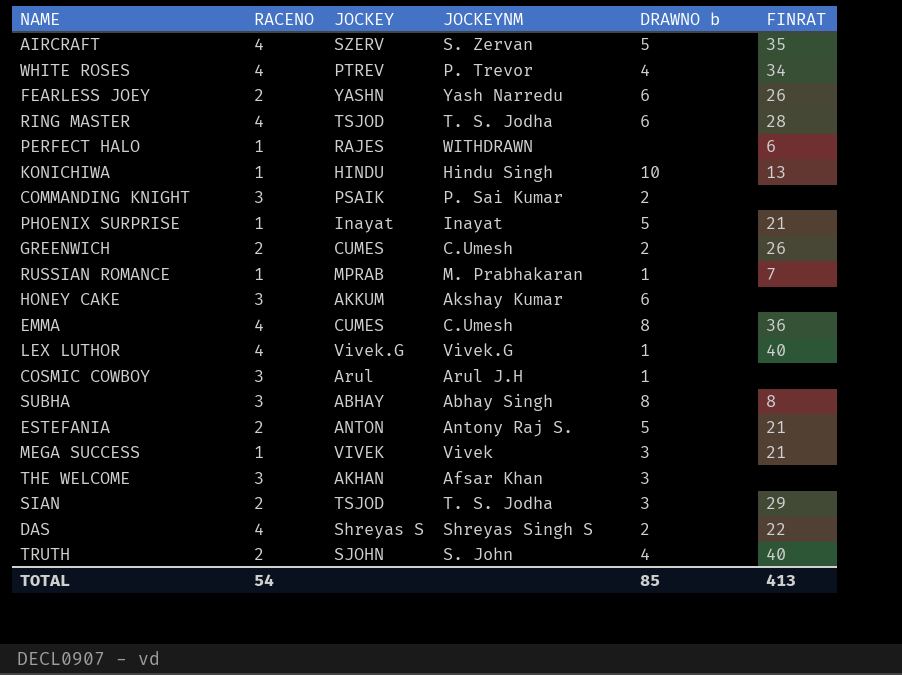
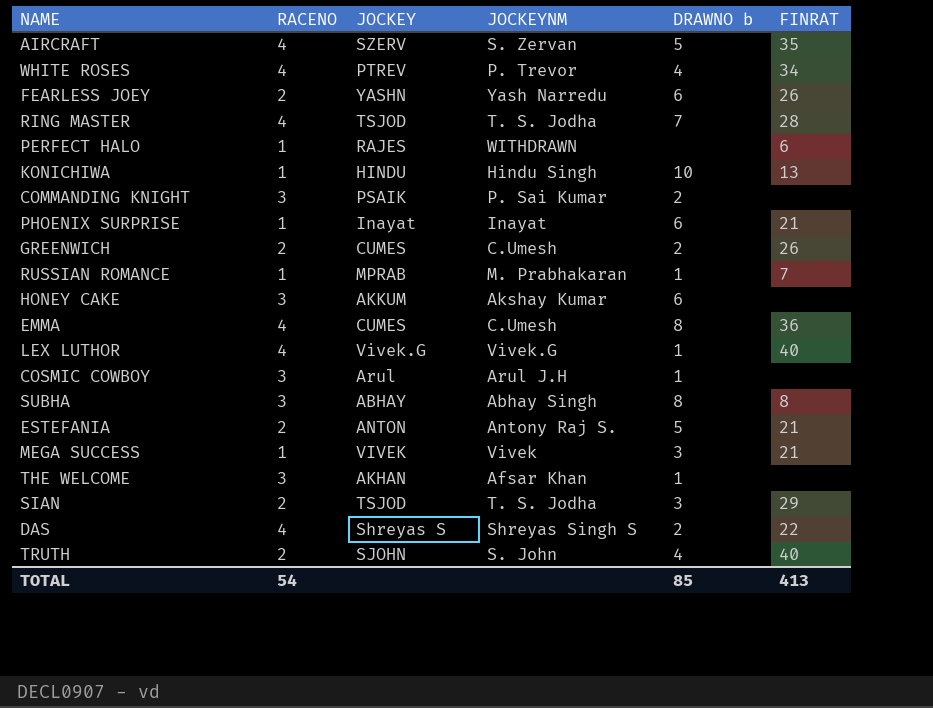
RING MASTER | DRAWNO b: 6 -> 7
PHOENIX SURPRISE | DRAWNO b: 5 -> 6
THE WELCOME | DRAWNO b: 3 -> 1

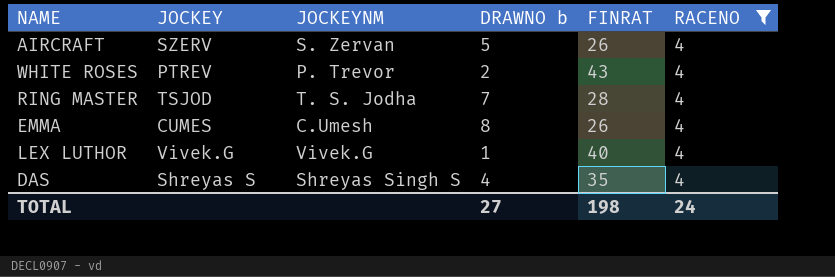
filter: none -> RACENO = 4
column RACENO | position: 2 -> 6
AIRCRAFT | FINRAT: 35 -> 26
WHITE ROSES | DRAWNO b: 4 -> 2
WHITE ROSES | FINRAT: 34 -> 43
EMMA | FINRAT: 36 -> 26
DAS | DRAWNO b: 2 -> 4
DAS | FINRAT: 22 -> 35
TOTAL | DRAWNO b: 85 -> 27
TOTAL | FINRAT: 413 -> 198
TOTAL | RACENO: 54 -> 24

